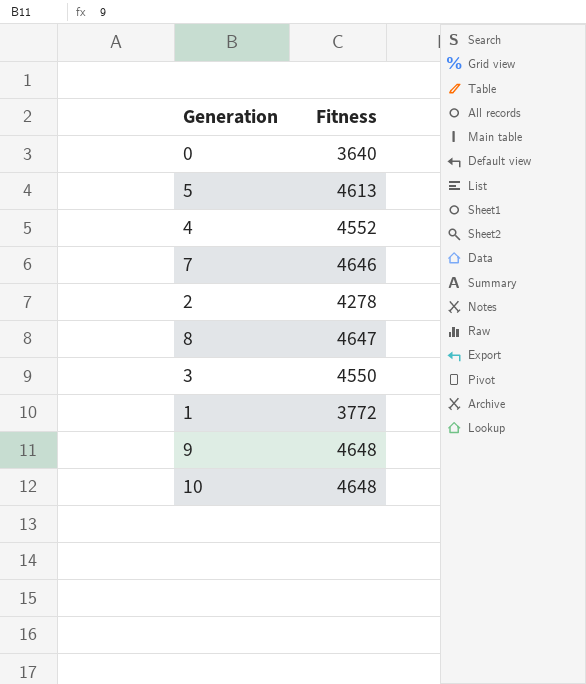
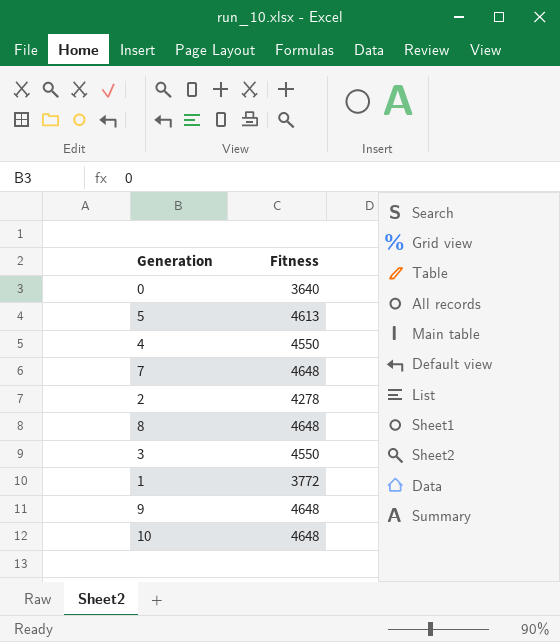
4 | Fitness: 4552 -> 4550
7 | Fitness: 4646 -> 4648
8 | Fitness: 4647 -> 4648

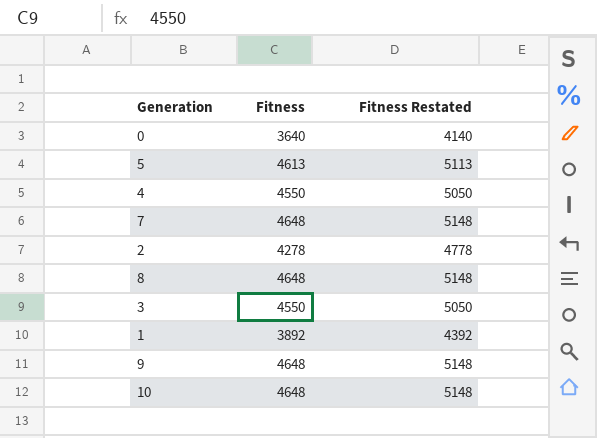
column Fitness Restated | formula: none -> [Fitness] + 500
1 | Fitness: 3772 -> 3892

